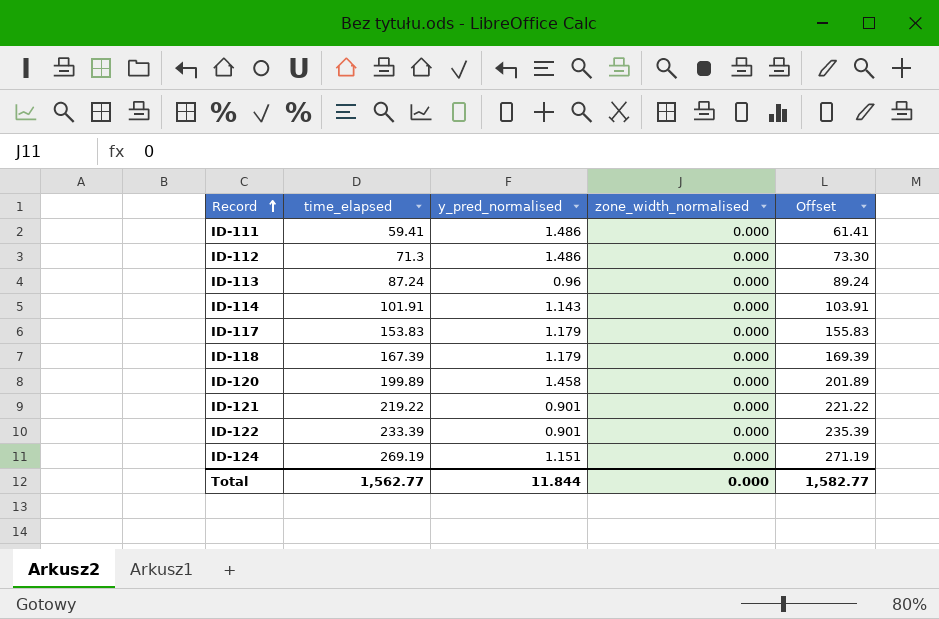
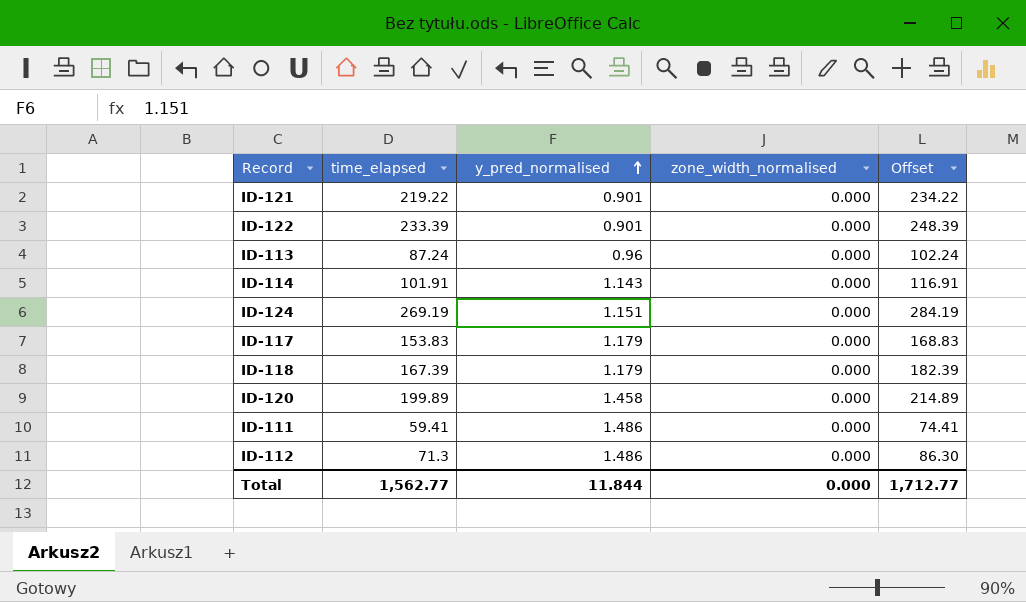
row order: Record ascending -> y_pred_normalised ascending
column Offset | formula: [time_elapsed] + 2 -> [time_elapsed] + 15
Total | Offset: 1,582.77 -> 1,712.77

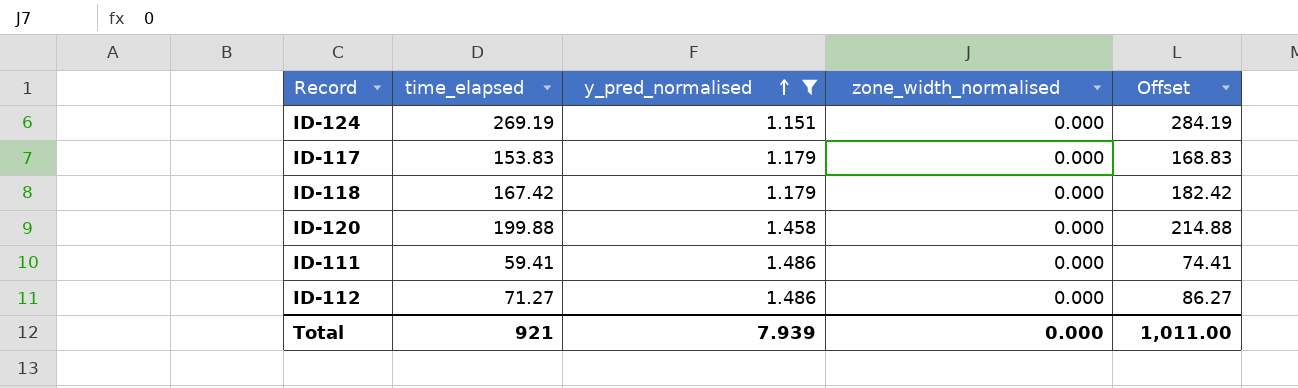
filter: none -> y_pred_normalised >= 1.151
ID-118 | time_elapsed: 167.39 -> 167.42
ID-118 | Offset: 182.39 -> 182.42
ID-120 | time_elapsed: 199.89 -> 199.88
ID-120 | Offset: 214.89 -> 214.88
ID-112 | time_elapsed: 71.3 -> 71.27
ID-112 | Offset: 86.30 -> 86.27
Total | time_elapsed: 1,562.77 -> 921
Total | y_pred_normalised: 11.844 -> 7.939
Total | Offset: 1,712.77 -> 1,011.00

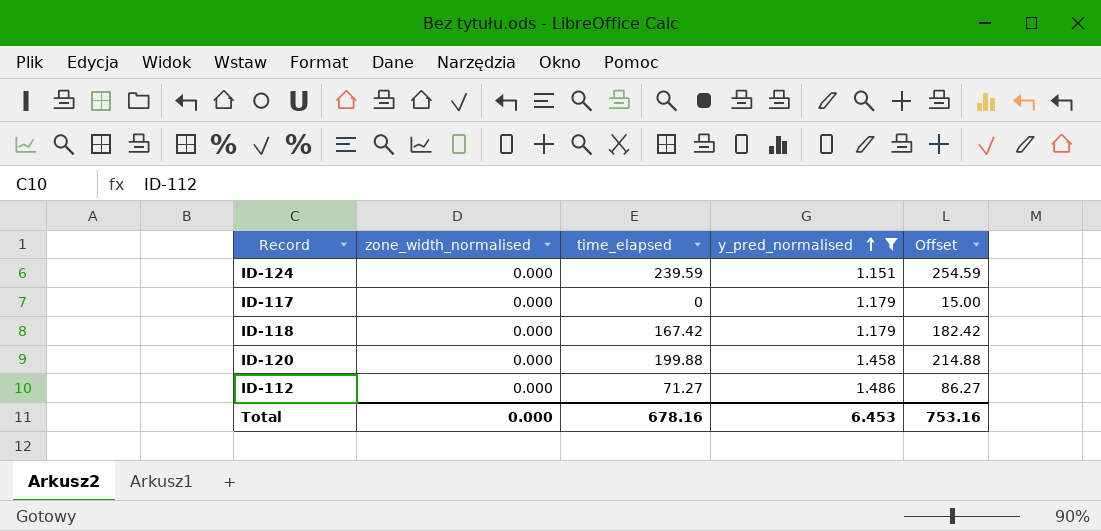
column zone_width_normalised | position: 4 -> 2
row ID-111: 59.41 | 1.486 | 0.000 | 74.41 -> none
ID-124 | time_elapsed: 269.19 -> 239.59
ID-124 | Offset: 284.19 -> 254.59
ID-117 | time_elapsed: 153.83 -> 0
ID-117 | Offset: 168.83 -> 15.00
Total | time_elapsed: 921 -> 678.16
Total | y_pred_normalised: 7.939 -> 6.453
Total | Offset: 1,011.00 -> 753.16

